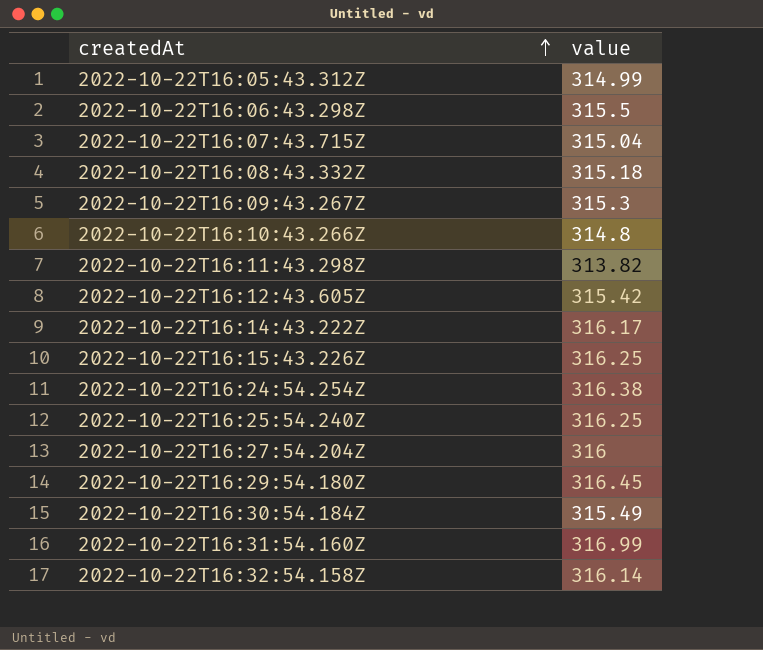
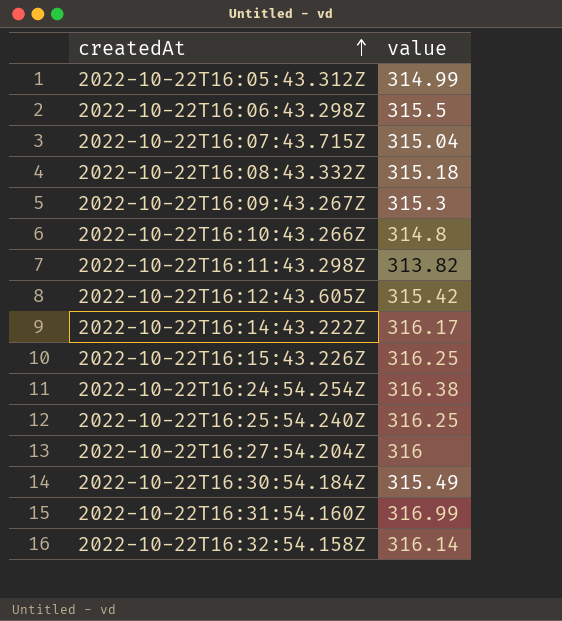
row 2022-10-22T16:29:54.180Z: 316.45 -> none

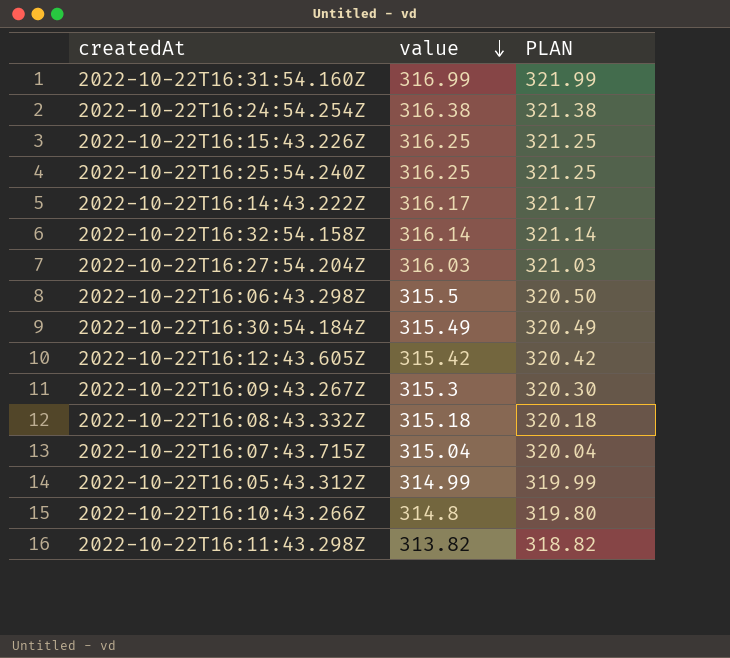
row order: createdAt ascending -> value descending
column PLAN | formula: none -> [value] + 5
2022-10-22T16:27:54.204Z | value: 316 -> 316.03

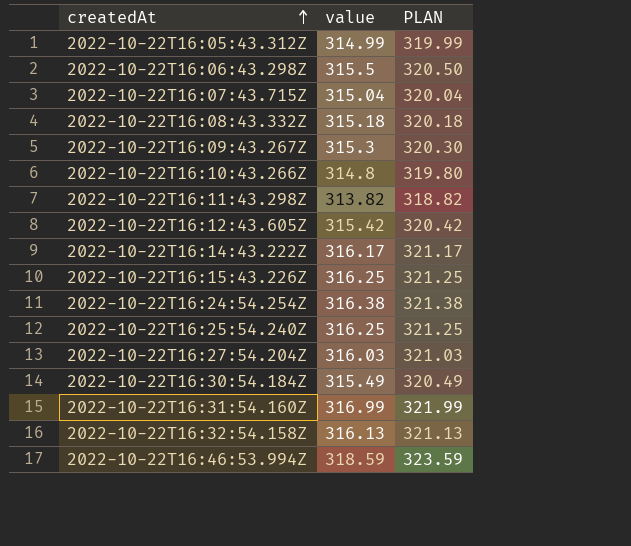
row order: value descending -> createdAt ascending
2022-10-22T16:32:54.158Z | value: 316.14 -> 316.13
2022-10-22T16:32:54.158Z | PLAN: 321.14 -> 321.13
row 2022-10-22T16:46:53.994Z: none -> 318.59 | 323.59

